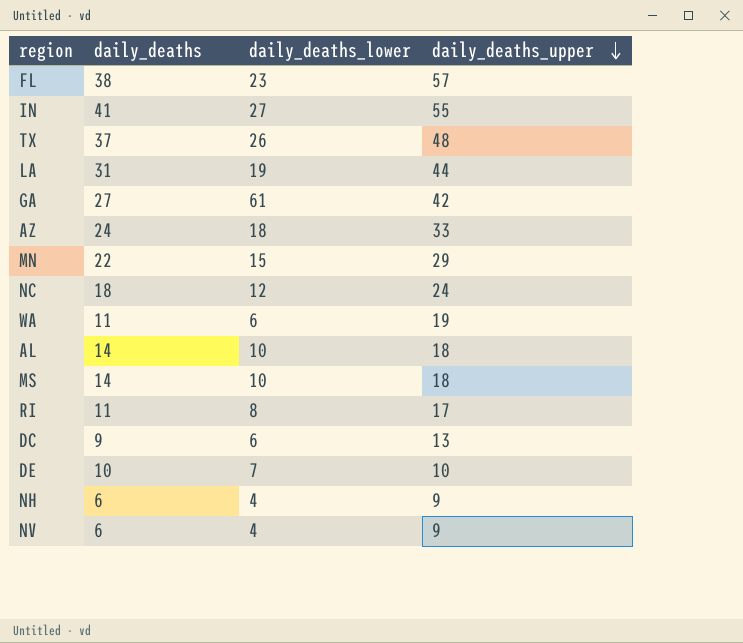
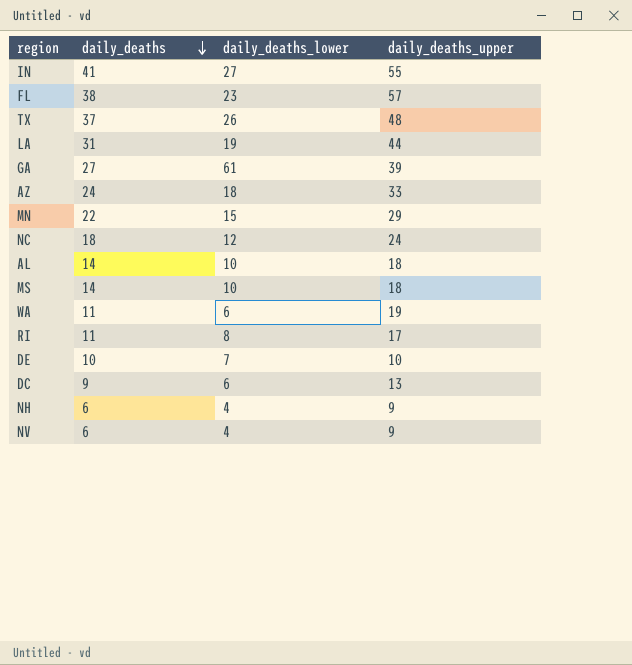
row order: daily_deaths_upper descending -> daily_deaths descending
GA | daily_deaths_upper: 42 -> 39

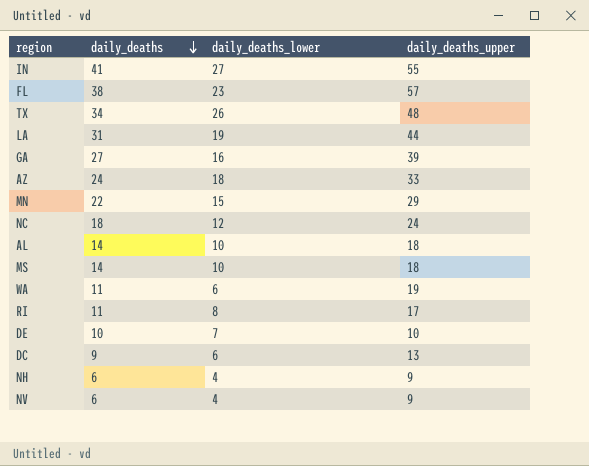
TX | daily_deaths: 37 -> 34
GA | daily_deaths_lower: 61 -> 16

